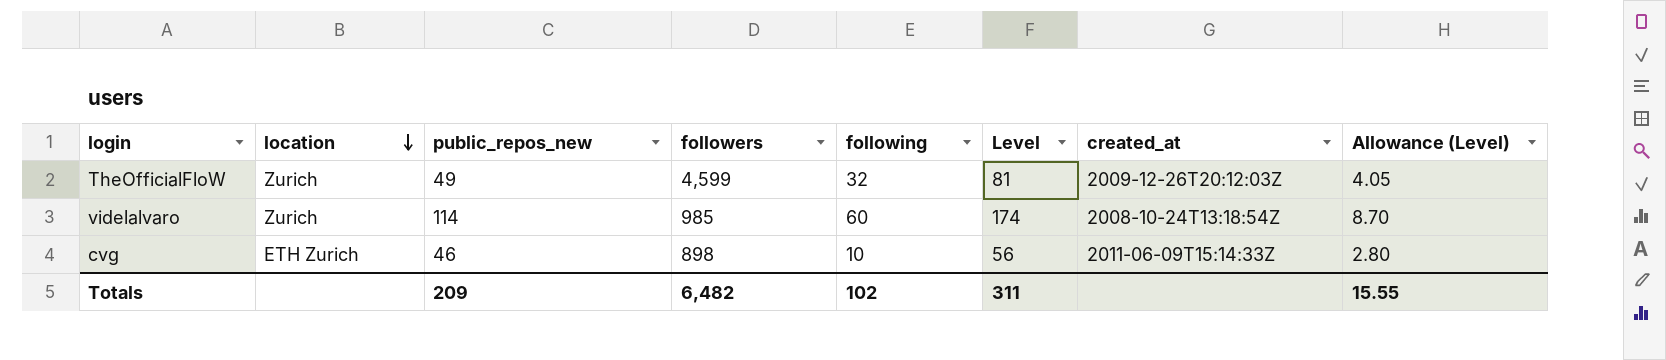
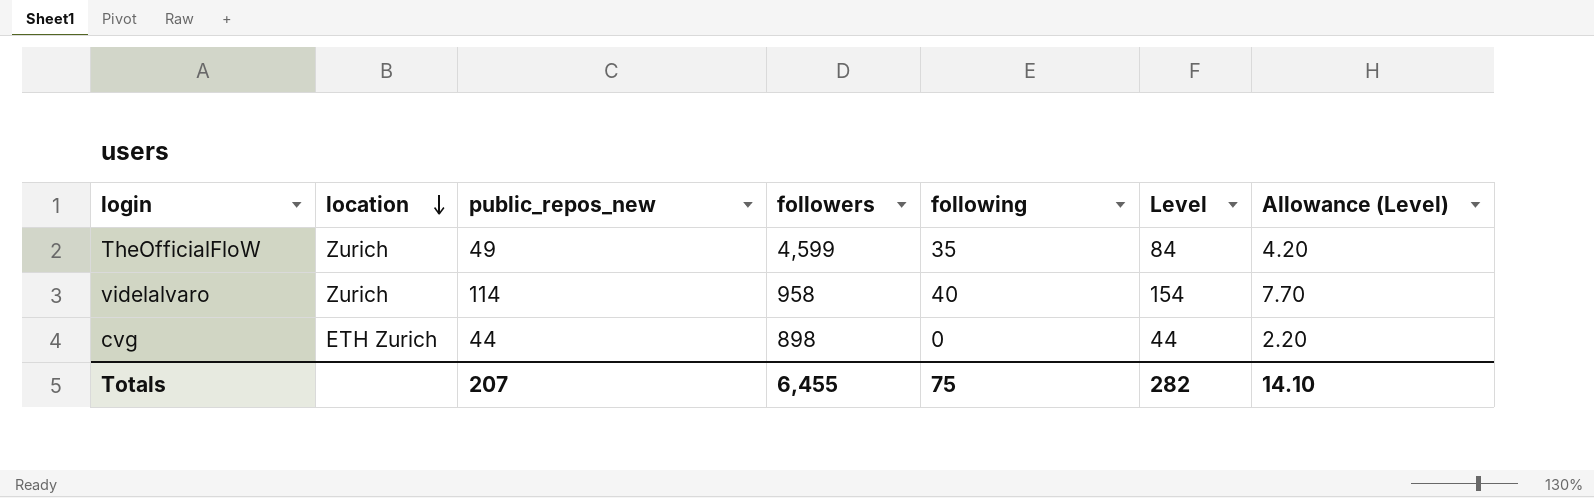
column created_at | position: 7 -> none
TheOfficialFloW | following: 32 -> 35
TheOfficialFloW | Level: 81 -> 84
TheOfficialFloW | Allowance (Level): 4.05 -> 4.20
videlalvaro | followers: 985 -> 958
videlalvaro | following: 60 -> 40
videlalvaro | Level: 174 -> 154
videlalvaro | Allowance (Level): 8.70 -> 7.70
cvg | public_repos_new: 46 -> 44
cvg | following: 10 -> 0
cvg | Level: 56 -> 44
cvg | Allowance (Level): 2.80 -> 2.20
Totals | public_repos_new: 209 -> 207
Totals | followers: 6,482 -> 6,455
Totals | following: 102 -> 75
Totals | Level: 311 -> 282
Totals | Allowance (Level): 15.55 -> 14.10

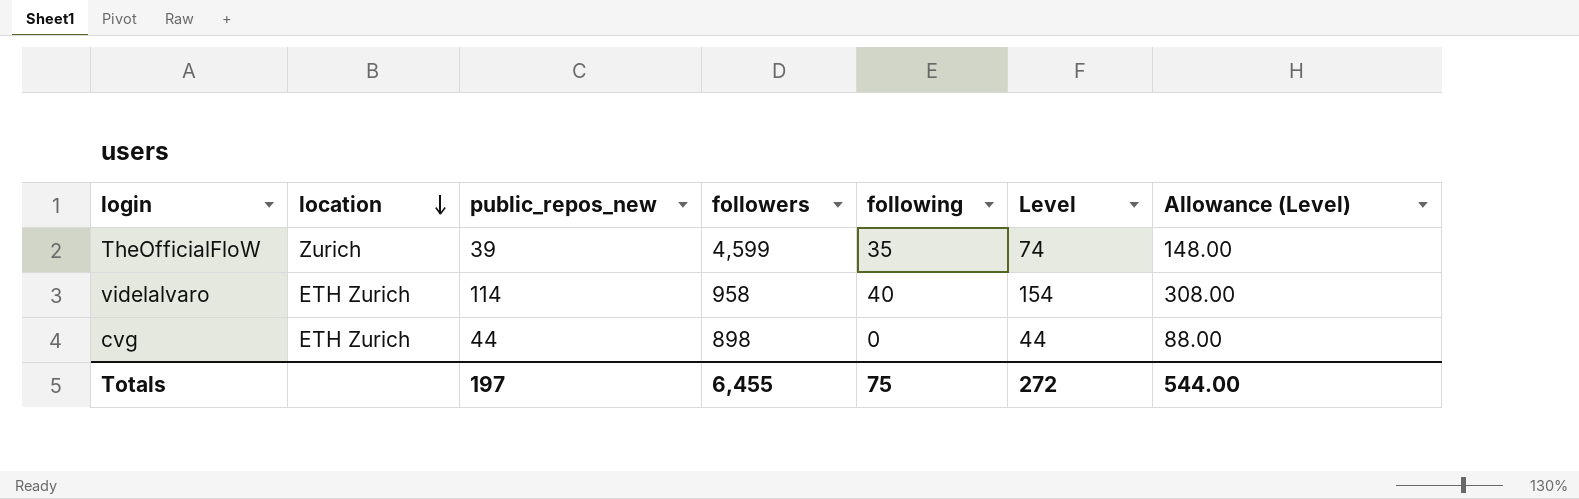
column Allowance (Level) | formula: [Level] * 0.05 -> [Level] * 2
TheOfficialFloW | public_repos_new: 49 -> 39
TheOfficialFloW | Level: 84 -> 74
videlalvaro | location: Zurich -> ETH Zurich
Totals | public_repos_new: 207 -> 197
Totals | Level: 282 -> 272
Totals | Allowance (Level): 14.10 -> 544.00

